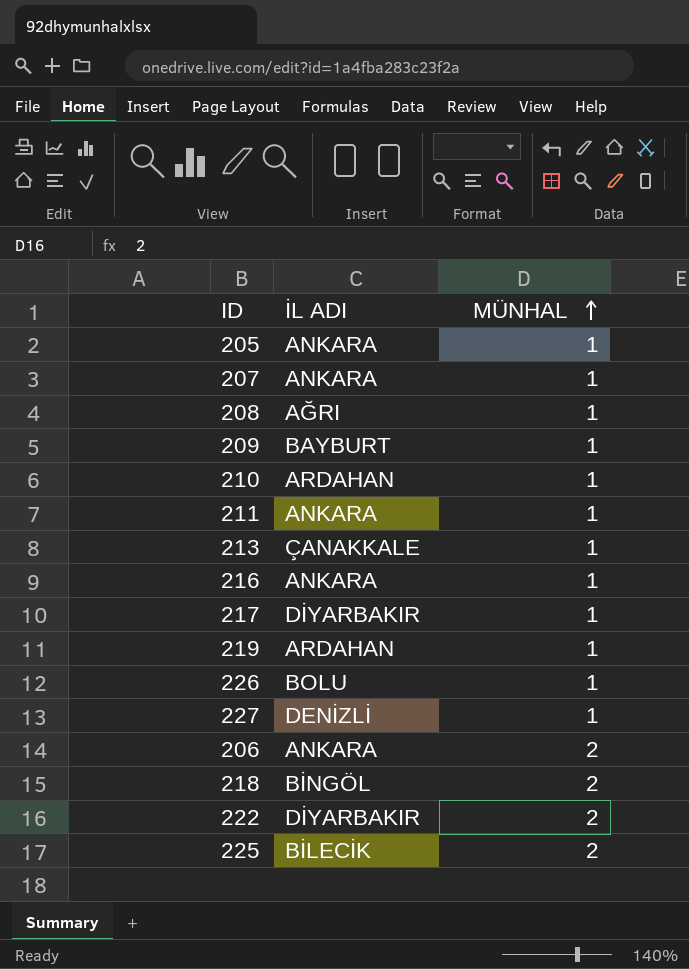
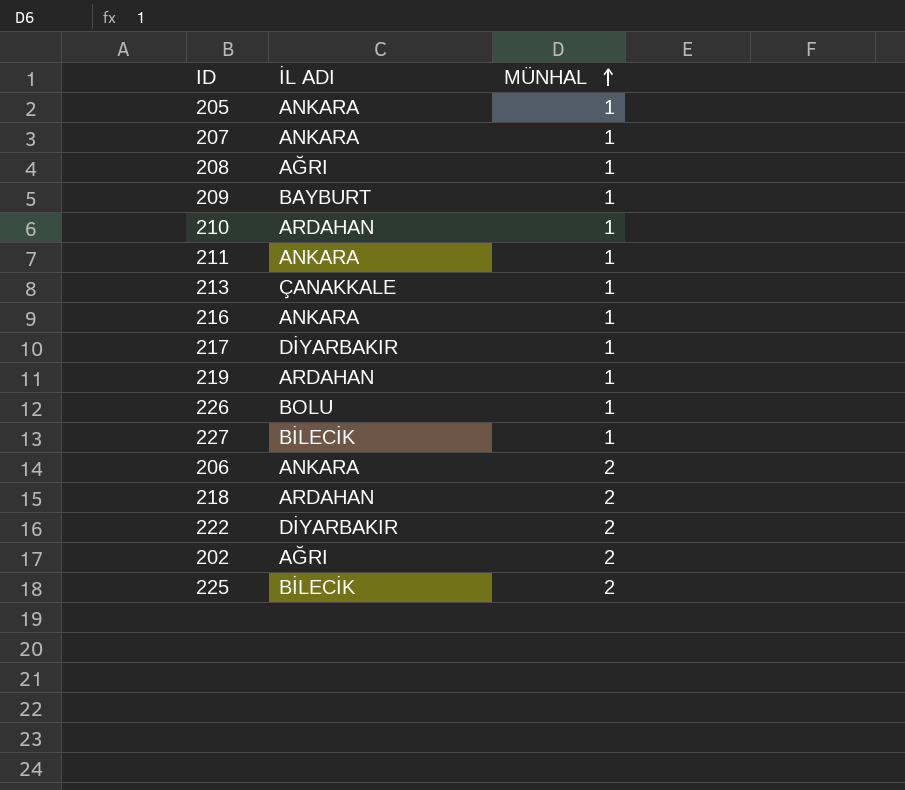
227 | İL ADI: DENİZLİ -> BİLECİK
218 | İL ADI: BİNGÖL -> ARDAHAN
row 202: none -> AĞRI | 2

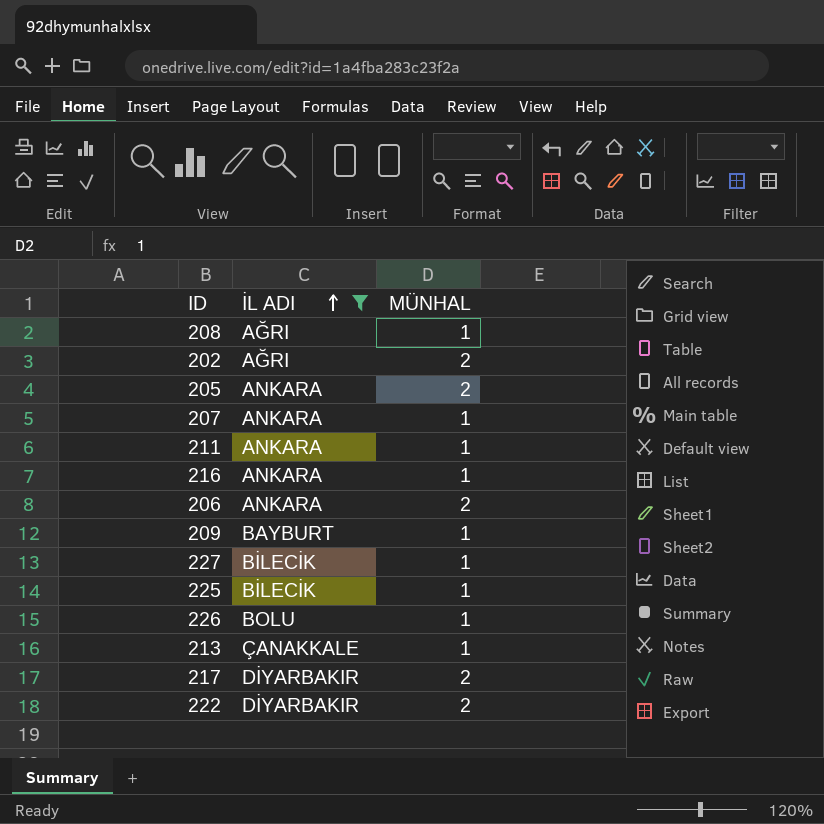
filter: none -> İL ADI != ARDAHAN
row order: MÜNHAL ascending -> İL ADI ascending
205 | MÜNHAL: 1 -> 2
225 | MÜNHAL: 2 -> 1
217 | MÜNHAL: 1 -> 2

